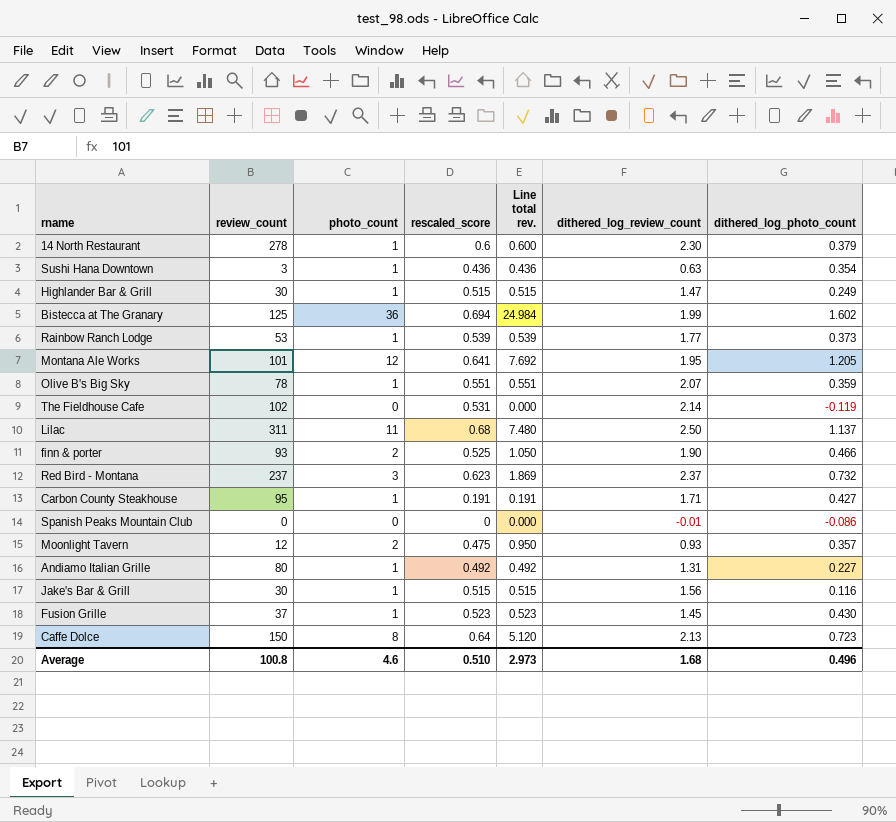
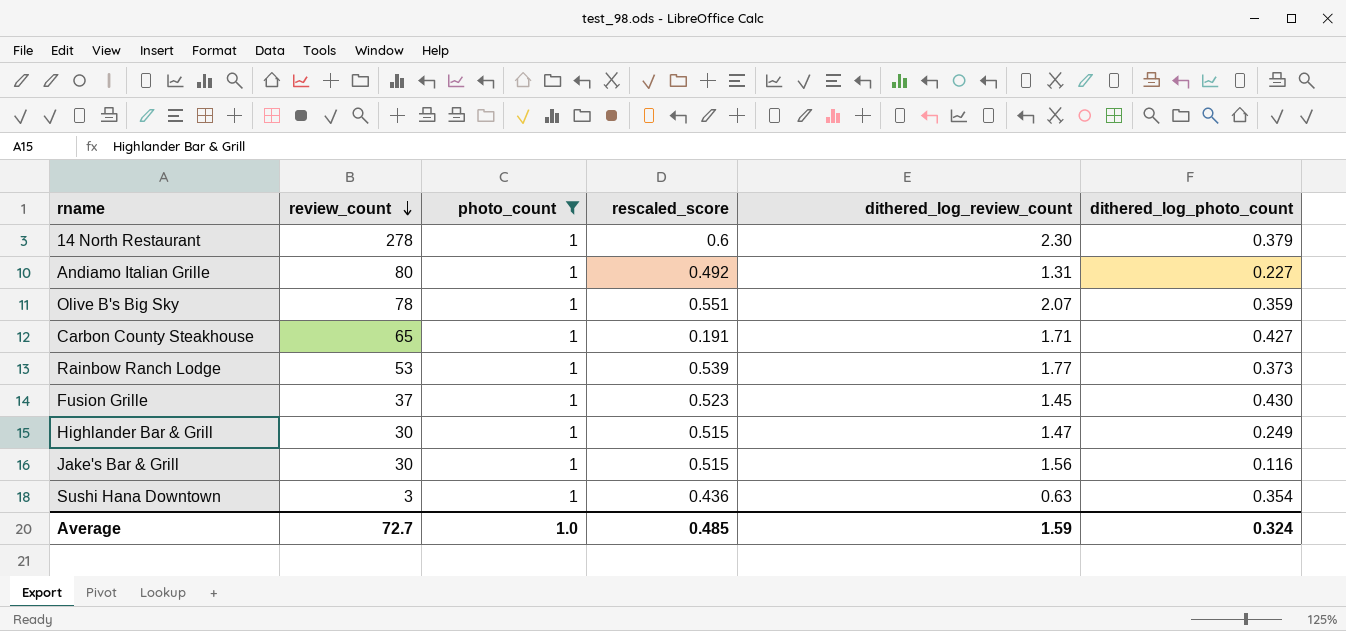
filter: none -> photo_count = 1
row order: none -> review_count descending
column Line total rev. | formula: [photo_count] * [rescaled_score] -> none
Carbon County Steakhouse | review_count: 95 -> 65
Average | review_count: 100.8 -> 72.7
Average | photo_count: 4.6 -> 1.0
Average | rescaled_score: 0.510 -> 0.485
Average | dithered_log_review_count: 1.68 -> 1.59
Average | dithered_log_photo_count: 0.496 -> 0.324

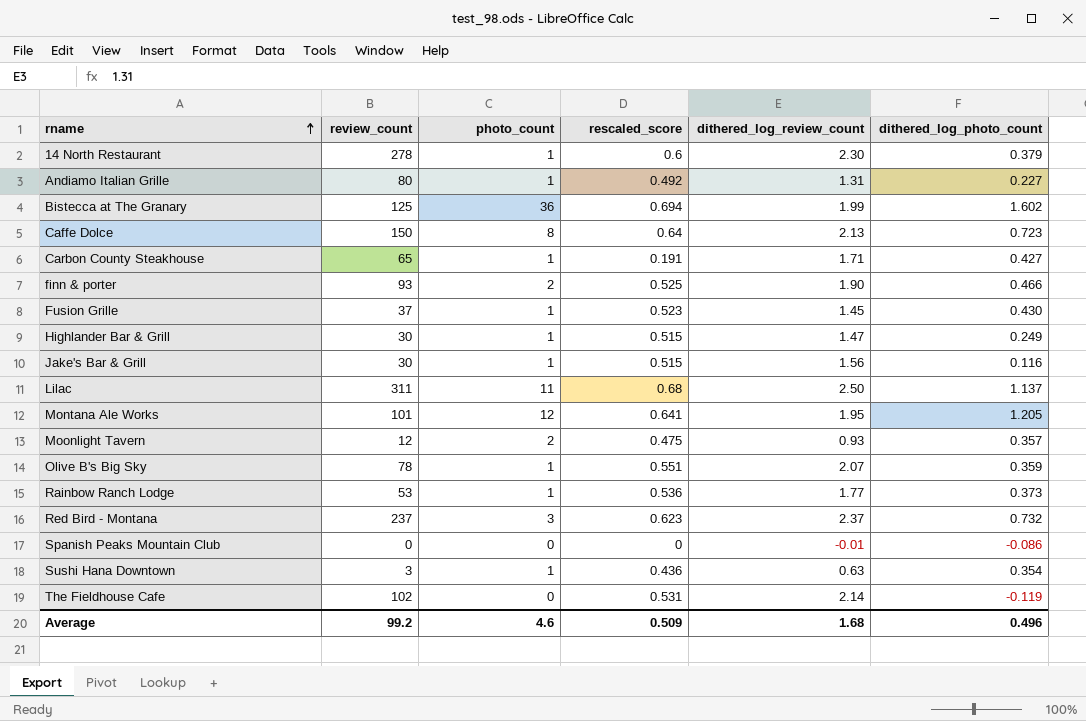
filter: photo_count = 1 -> none
row order: review_count descending -> rname ascending
Rainbow Ranch Lodge | rescaled_score: 0.539 -> 0.536
Average | review_count: 72.7 -> 99.2
Average | photo_count: 1.0 -> 4.6
Average | rescaled_score: 0.485 -> 0.509
Average | dithered_log_review_count: 1.59 -> 1.68
Average | dithered_log_photo_count: 0.324 -> 0.496

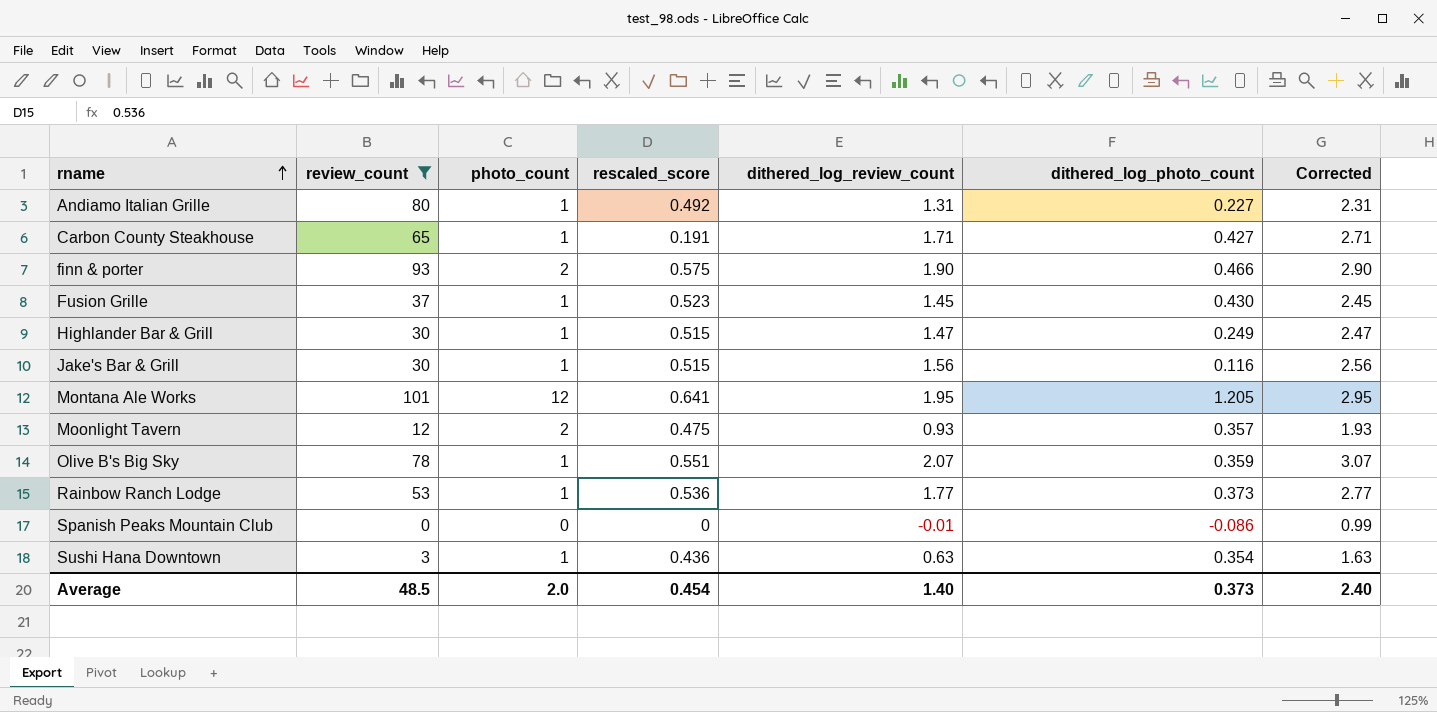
filter: none -> review_count <= 101
column Corrected | formula: none -> [dithered_log_review_count] + 1
finn & porter | rescaled_score: 0.525 -> 0.575
Average | review_count: 99.2 -> 48.5
Average | photo_count: 4.6 -> 2.0
Average | rescaled_score: 0.509 -> 0.454
Average | dithered_log_review_count: 1.68 -> 1.40
Average | dithered_log_photo_count: 0.496 -> 0.373

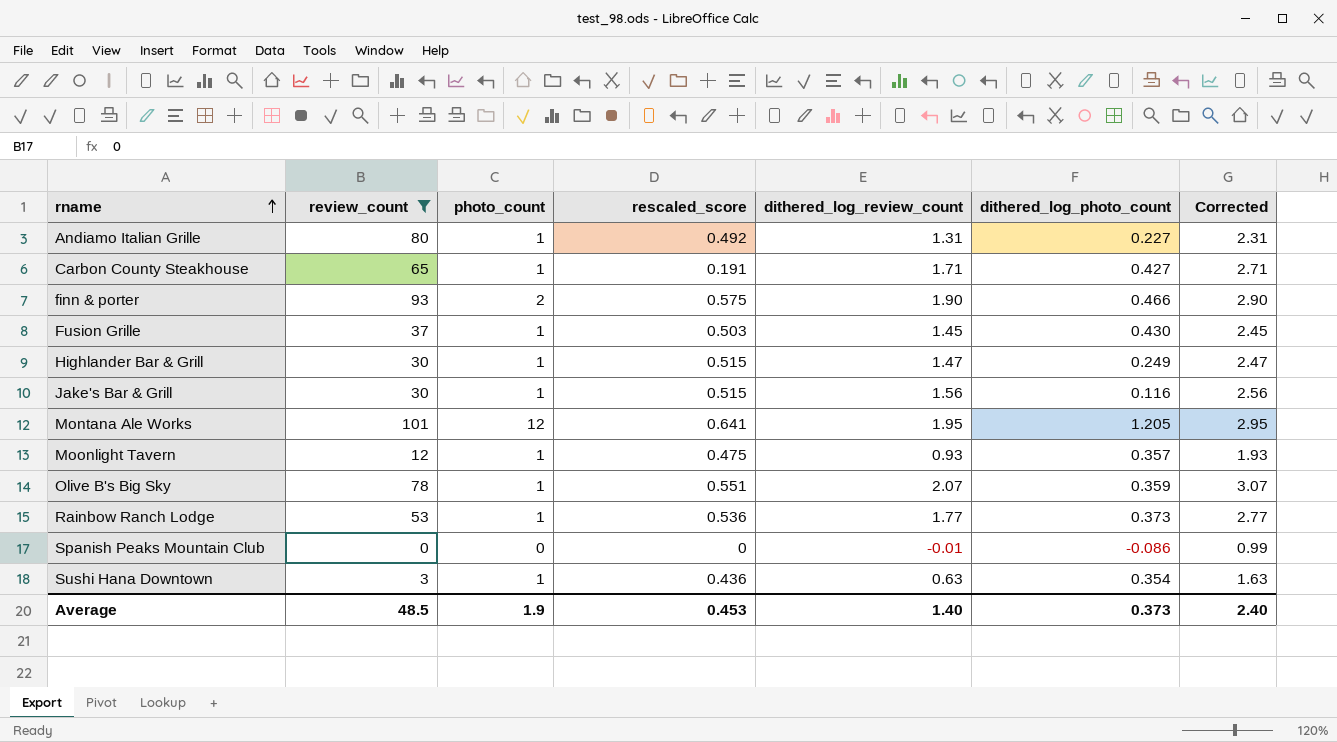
Fusion Grille | rescaled_score: 0.523 -> 0.503
Moonlight Tavern | photo_count: 2 -> 1
Average | photo_count: 2.0 -> 1.9
Average | rescaled_score: 0.454 -> 0.453

